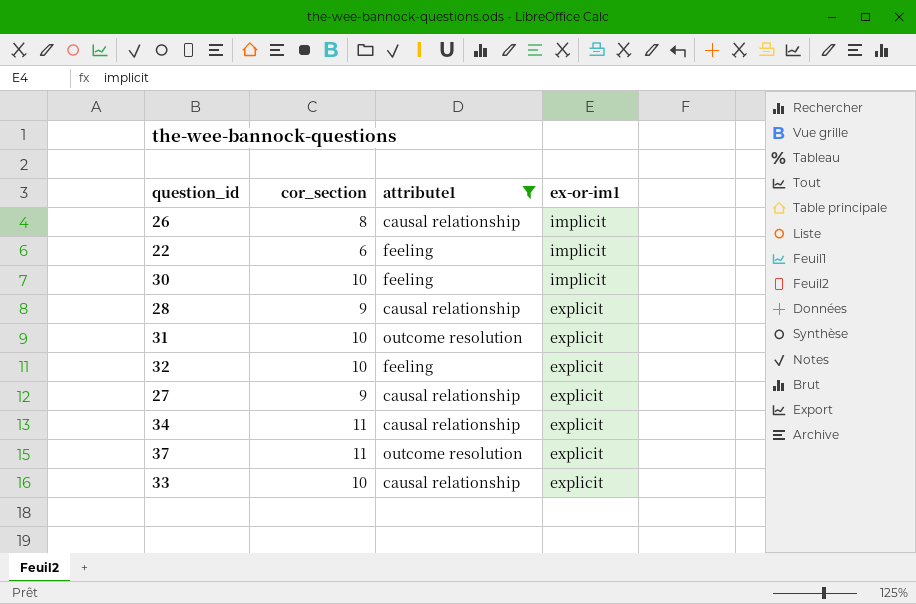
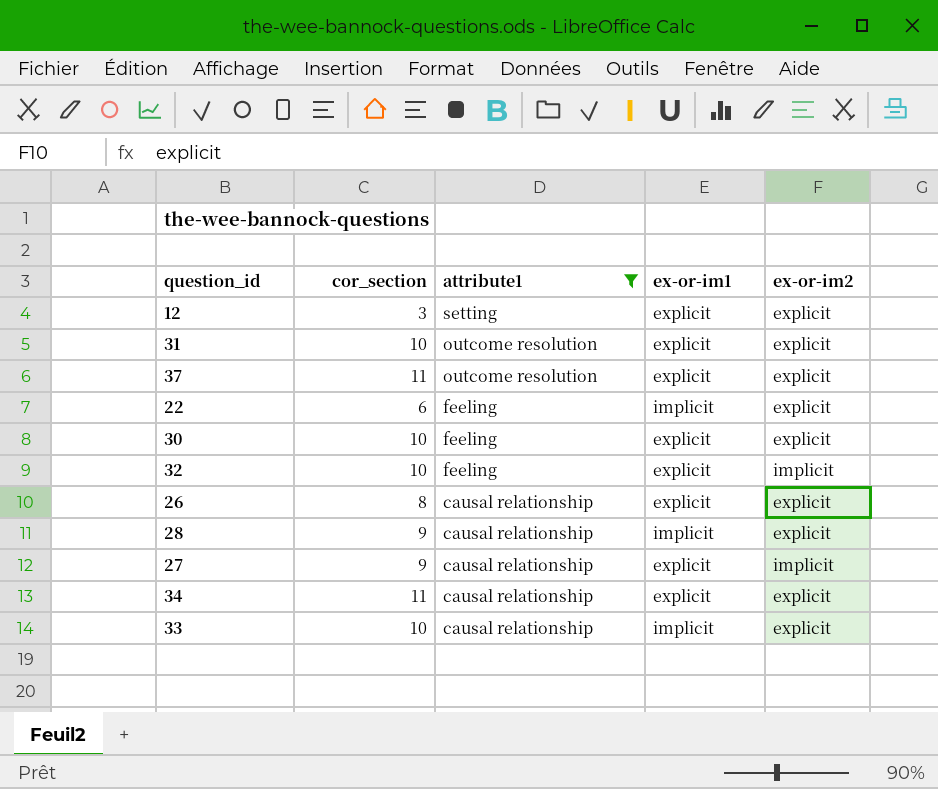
row order: ex-or-im1 descending -> attribute1 descending
column ex-or-im2 | position: none -> 5
row 12: none -> 3 | setting | explicit | explicit
30 | ex-or-im1: implicit -> explicit
26 | ex-or-im1: implicit -> explicit
28 | ex-or-im1: explicit -> implicit
33 | ex-or-im1: explicit -> implicit

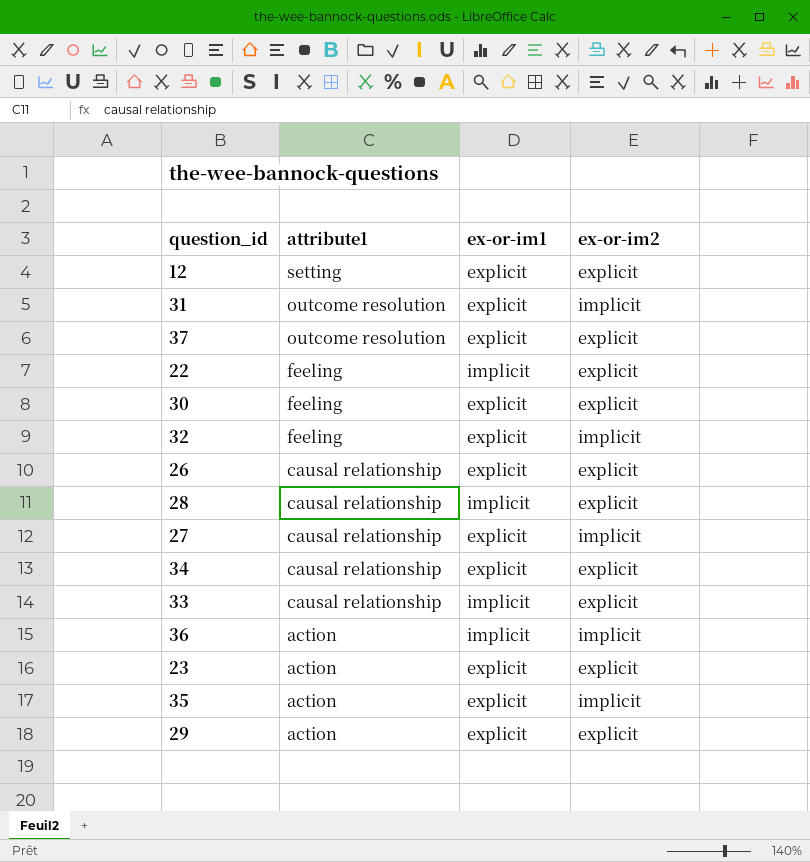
filter: attribute1 != action -> none
column cor_section | position: 2 -> none
31 | ex-or-im2: explicit -> implicit

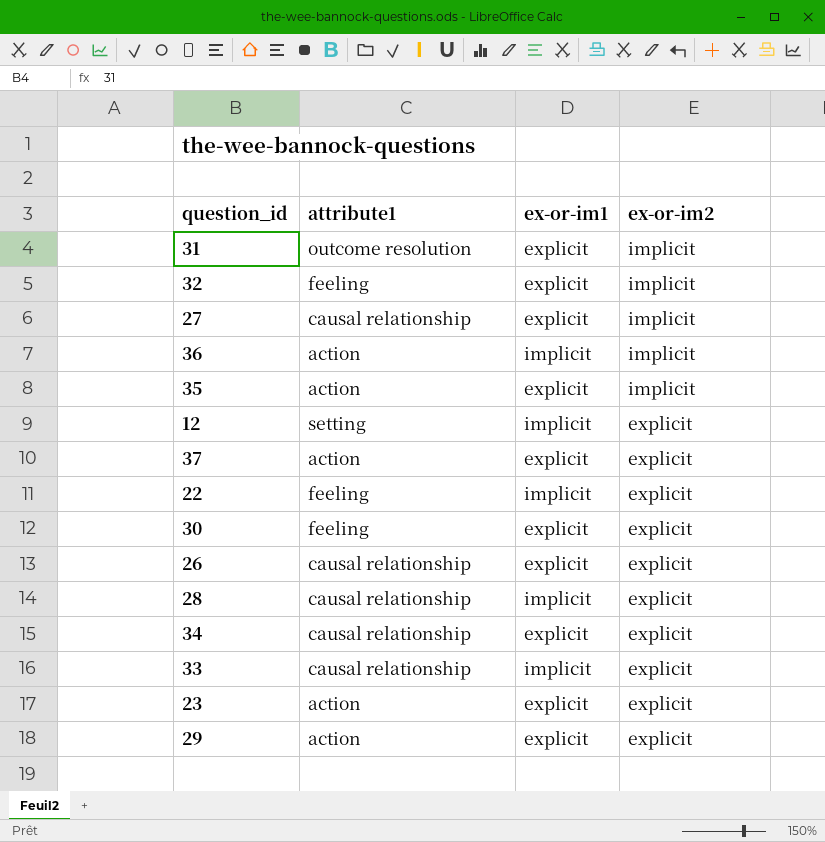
row order: attribute1 descending -> ex-or-im2 descending
12 | ex-or-im1: explicit -> implicit
37 | attribute1: outcome resolution -> action

